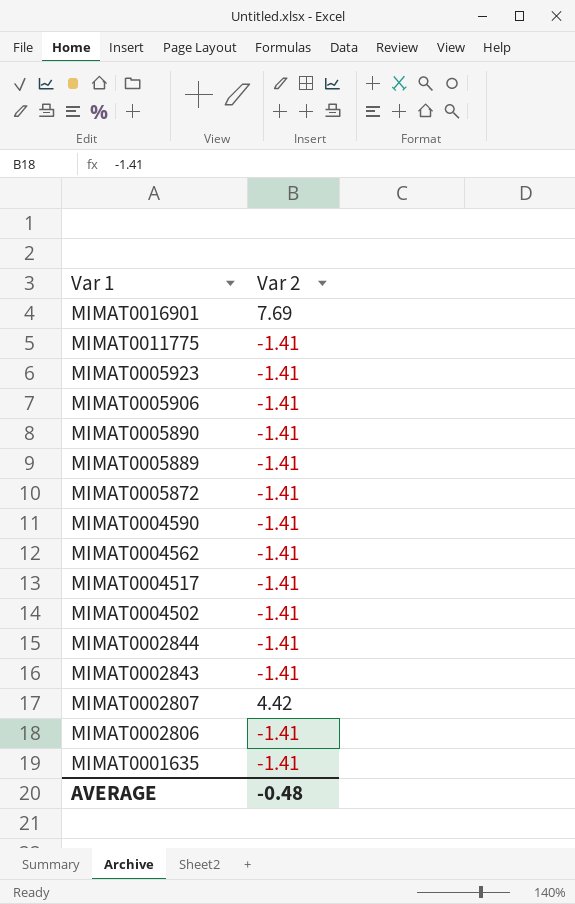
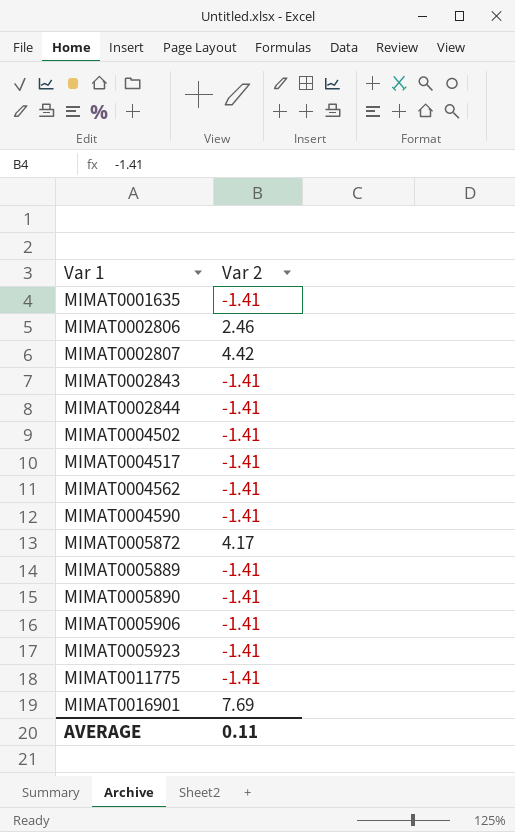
row order: Var 1 descending -> Var 1 ascending
MIMAT0002806 | Var 2: -1.41 -> 2.46
MIMAT0005872 | Var 2: -1.41 -> 4.17
AVERAGE | Var 2: -0.48 -> 0.11

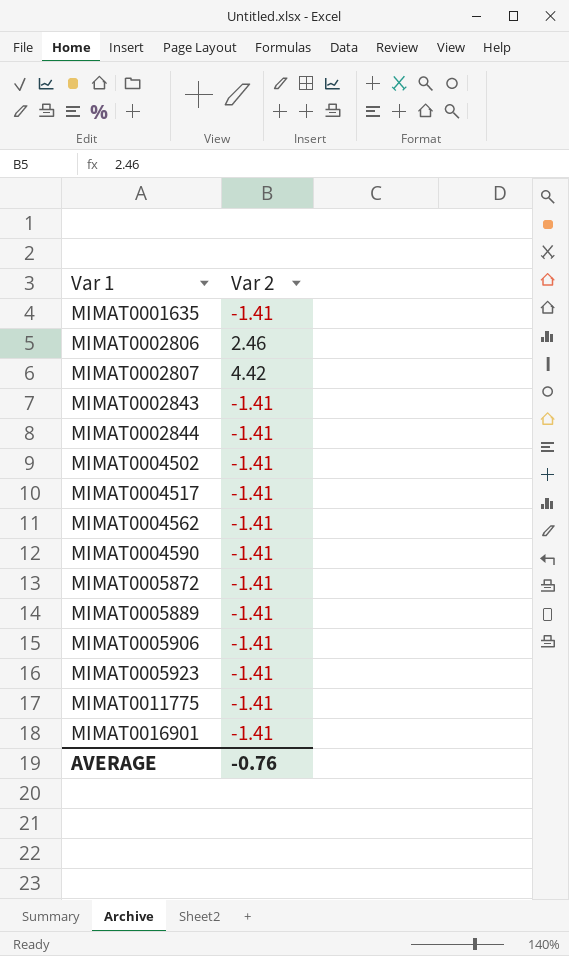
row MIMAT0005890: -1.41 -> none
MIMAT0005872 | Var 2: 4.17 -> -1.41
MIMAT0016901 | Var 2: 7.69 -> -1.41
AVERAGE | Var 2: 0.11 -> -0.76

